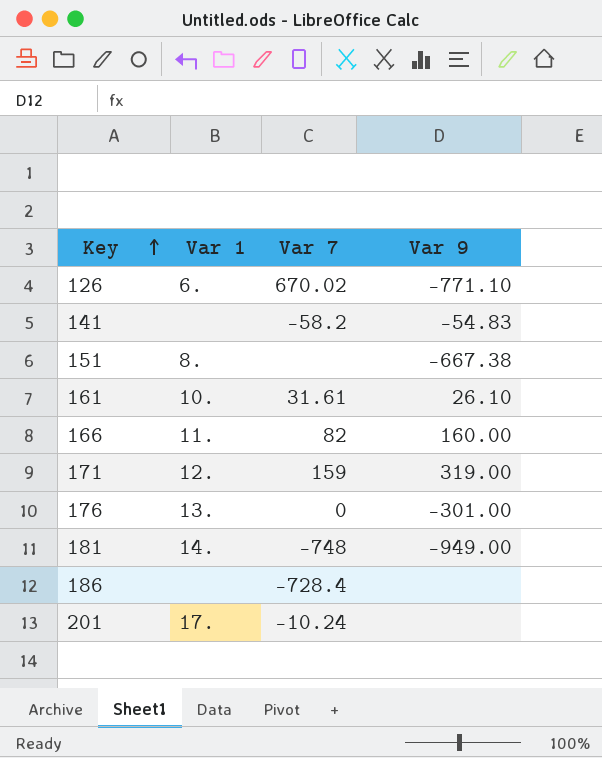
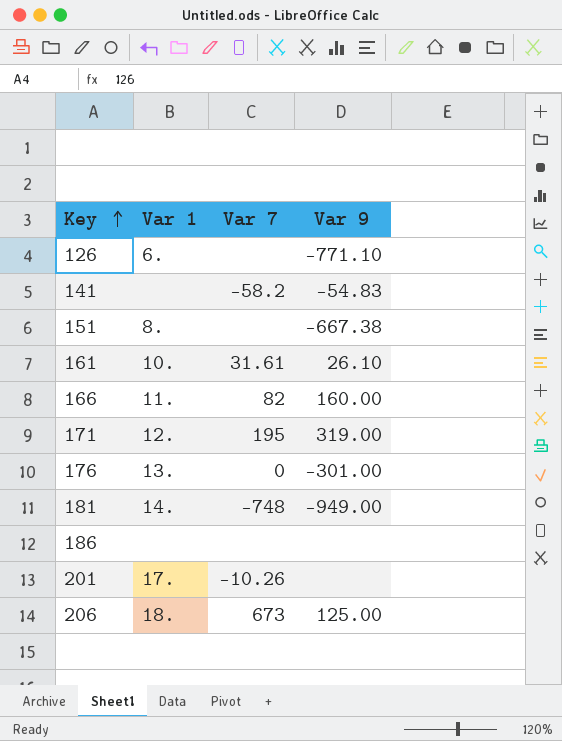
126 | Var 7: 670.02 -> none
171 | Var 7: 159 -> 195
186 | Var 7: -728.4 -> none
201 | Var 7: -10.24 -> -10.26
row 206: none -> 18. | 673 | 125.00

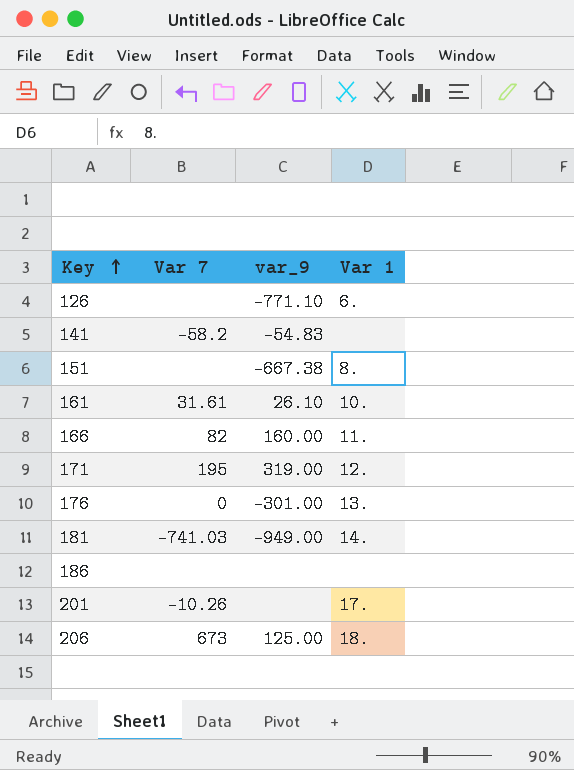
column name: Var 9 -> var_9
column Var 1 | position: 2 -> 4
181 | Var 7: -748 -> -741.03

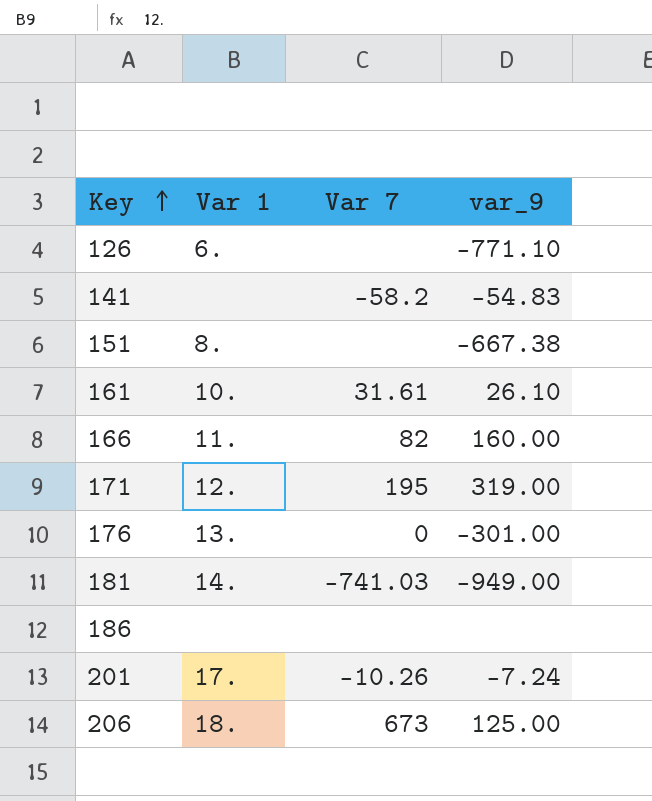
column Var 1 | position: 4 -> 2
201 | var_9: none -> -7.24

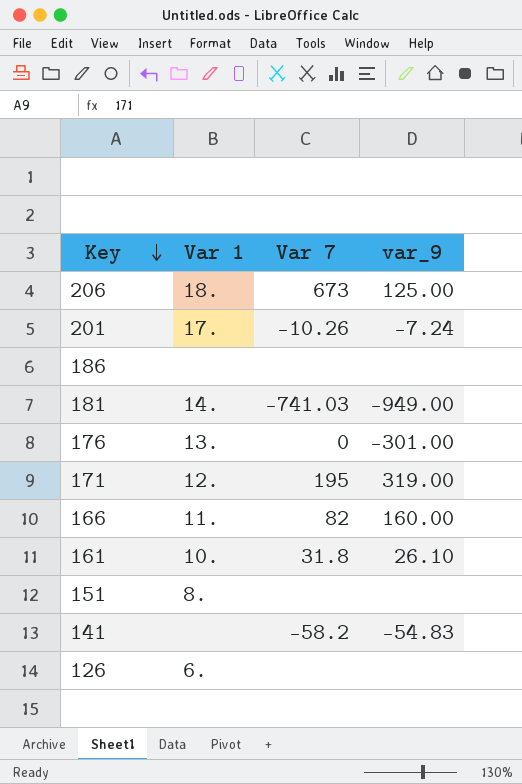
row order: Key ascending -> Key descending
161 | Var 7: 31.61 -> 31.8
151 | var_9: -667.38 -> none
126 | var_9: -771.10 -> none

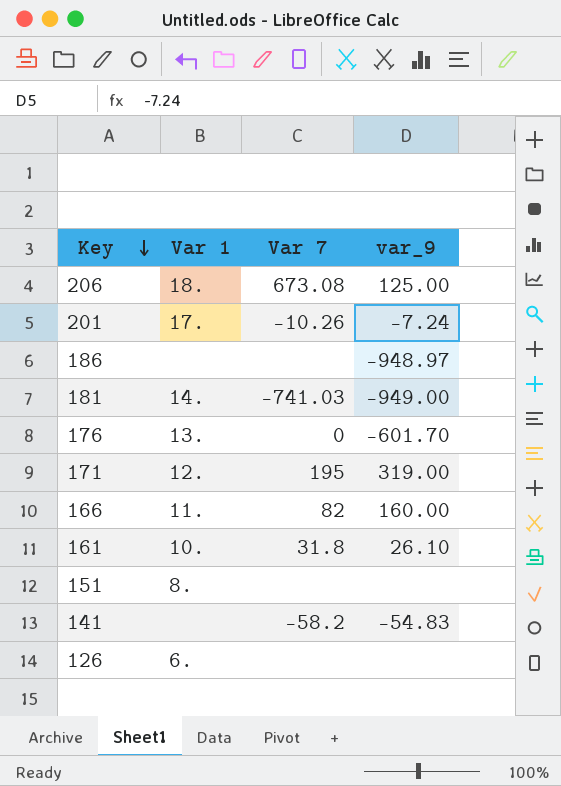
206 | Var 7: 673 -> 673.08
186 | var_9: none -> -948.97
176 | var_9: -301.00 -> -601.70

